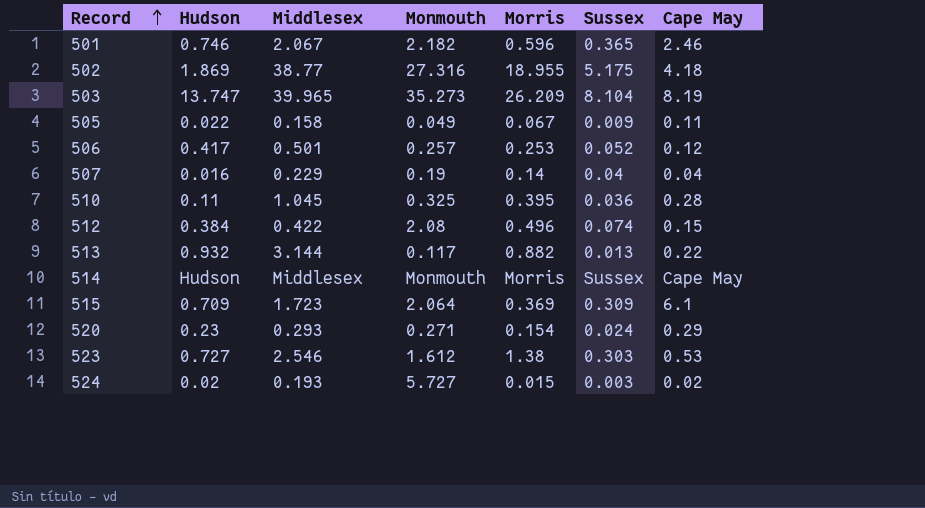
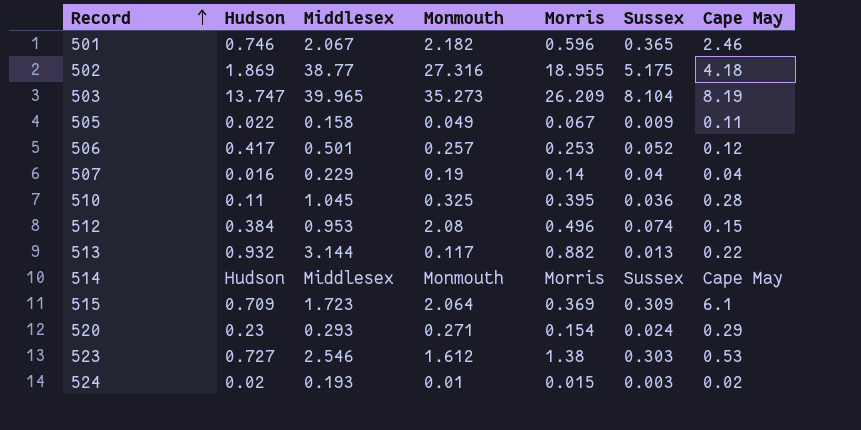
512 | Middlesex: 0.422 -> 0.953
524 | Monmouth: 5.727 -> 0.01

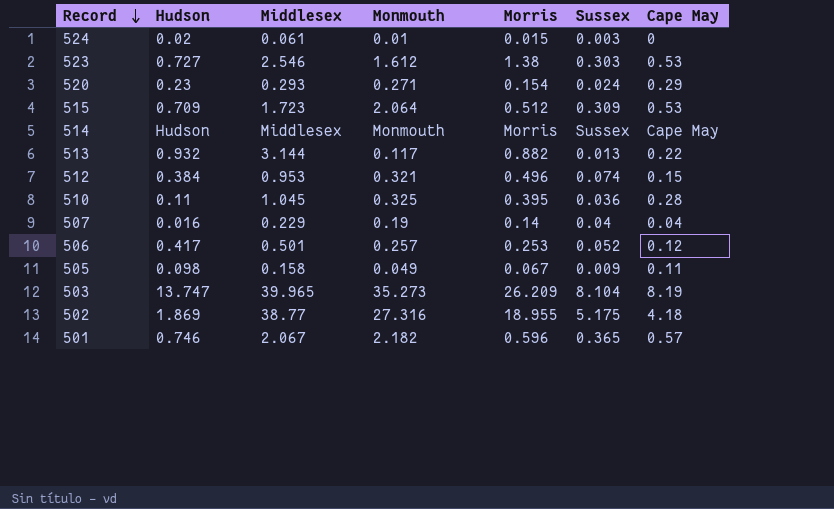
row order: Record ascending -> Record descending
524 | Middlesex: 0.193 -> 0.061
524 | Cape May: 0.02 -> 0
515 | Morris: 0.369 -> 0.512
515 | Cape May: 6.1 -> 0.53
512 | Monmouth: 2.08 -> 0.321
505 | Hudson: 0.022 -> 0.098
501 | Cape May: 2.46 -> 0.57

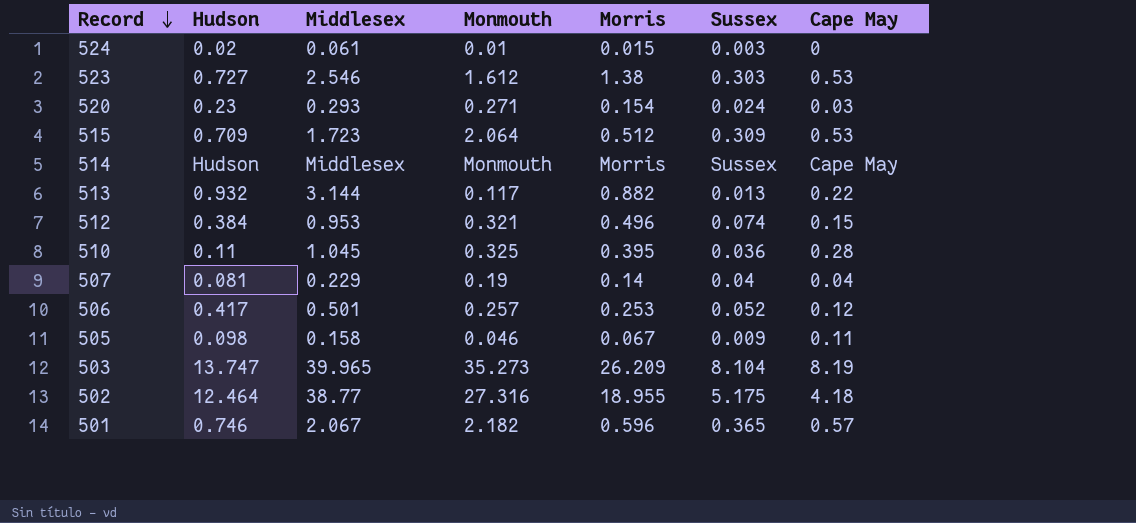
520 | Cape May: 0.29 -> 0.03
507 | Hudson: 0.016 -> 0.081
505 | Monmouth: 0.049 -> 0.046
502 | Hudson: 1.869 -> 12.464

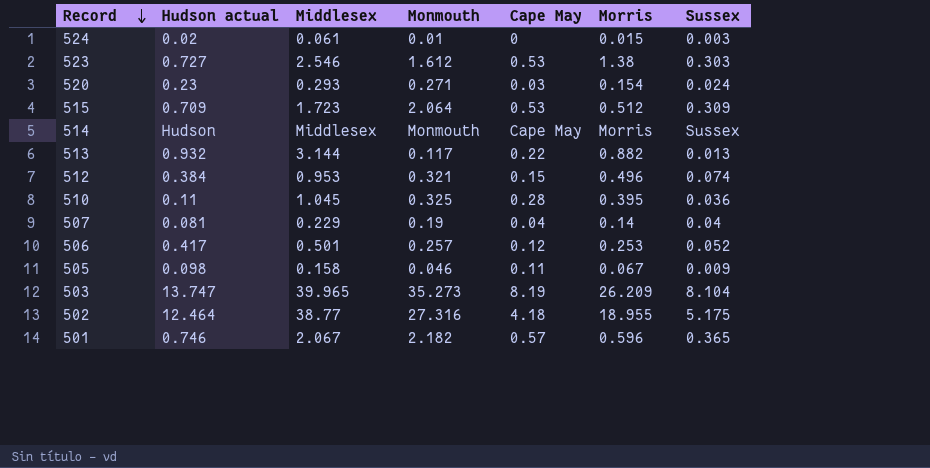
column name: Hudson -> Hudson actual
column Cape May | position: 7 -> 5

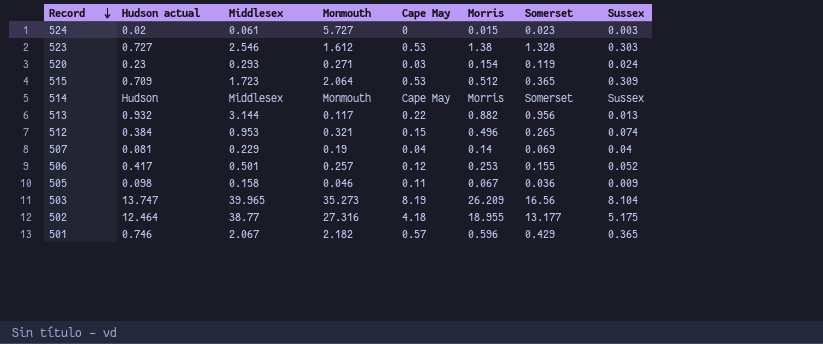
column Somerset | position: none -> 7
row 510: 0.11 | 1.045 | 0.325 | 0.28 | 0.395 | 0.036 -> none
524 | Monmouth: 0.01 -> 5.727

